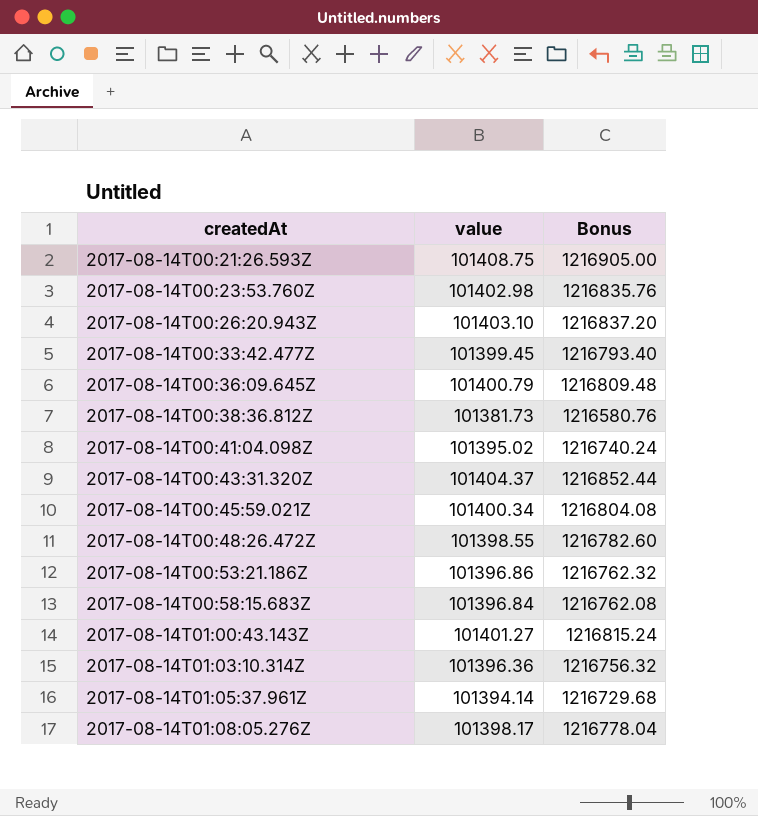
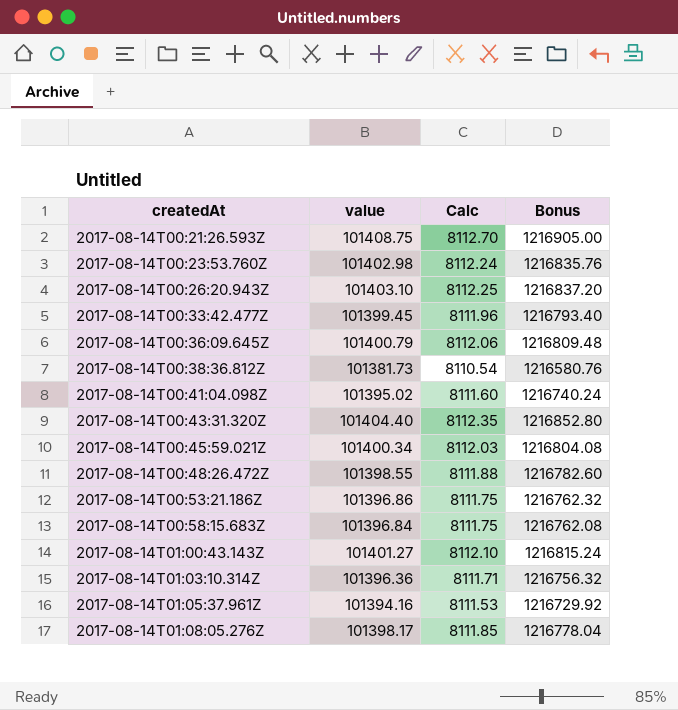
column Calc | formula: none -> [value] * 0.08
2017-08-14T00:43:31.320Z | value: 101404.37 -> 101404.40
2017-08-14T00:43:31.320Z | Bonus: 1216852.44 -> 1216852.80
2017-08-14T01:05:37.961Z | value: 101394.14 -> 101394.16
2017-08-14T01:05:37.961Z | Bonus: 1216729.68 -> 1216729.92

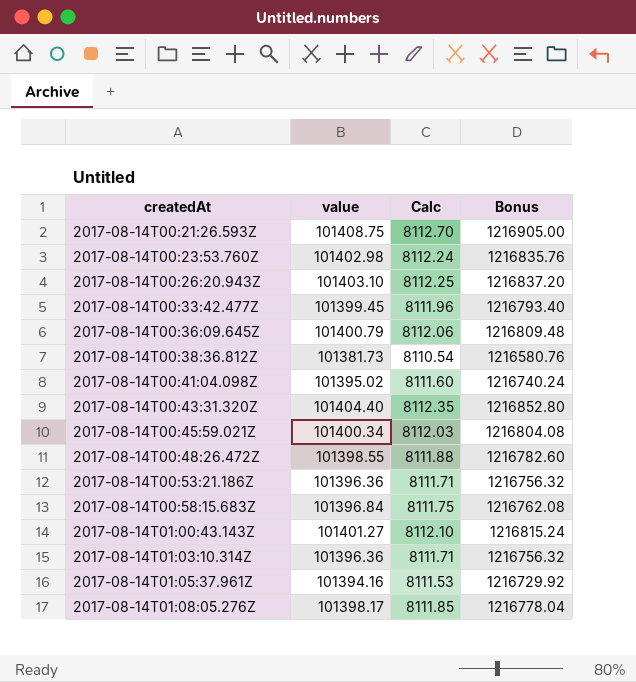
2017-08-14T00:53:21.186Z | value: 101396.86 -> 101396.36
2017-08-14T00:53:21.186Z | Calc: 8111.75 -> 8111.71
2017-08-14T00:53:21.186Z | Bonus: 1216762.32 -> 1216756.32

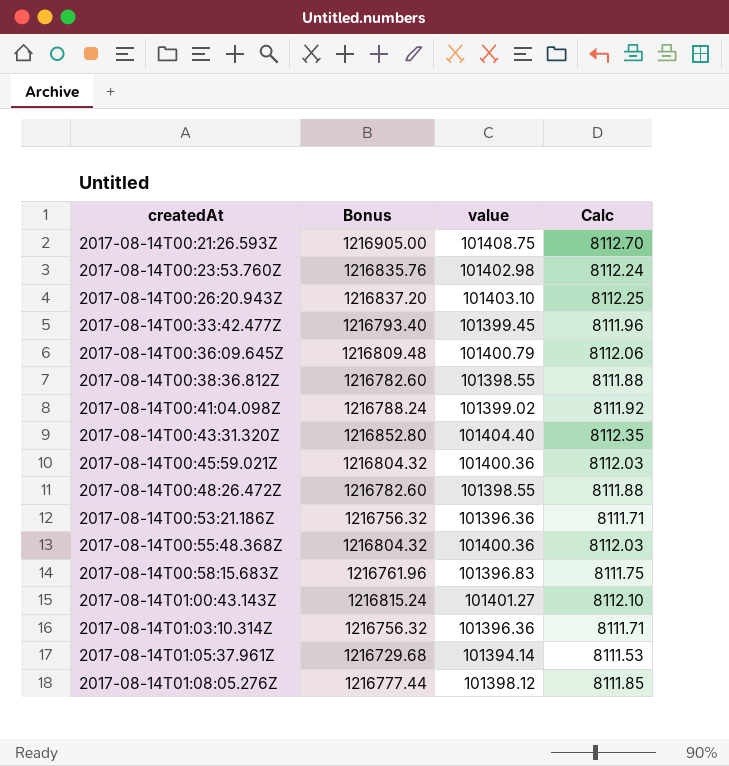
column Bonus | position: 4 -> 2
2017-08-14T00:38:36.812Z | Bonus: 1216580.76 -> 1216782.60
2017-08-14T00:38:36.812Z | value: 101381.73 -> 101398.55
2017-08-14T00:38:36.812Z | Calc: 8110.54 -> 8111.88
2017-08-14T00:41:04.098Z | Bonus: 1216740.24 -> 1216788.24
2017-08-14T00:41:04.098Z | value: 101395.02 -> 101399.02
2017-08-14T00:41:04.098Z | Calc: 8111.60 -> 8111.92
2017-08-14T00:45:59.021Z | Bonus: 1216804.08 -> 1216804.32
2017-08-14T00:45:59.021Z | value: 101400.34 -> 101400.36
row 2017-08-14T00:55:48.368Z: none -> 1216804.32 | 101400.36 | 8112.03
2017-08-14T00:58:15.683Z | Bonus: 1216762.08 -> 1216761.96
2017-08-14T00:58:15.683Z | value: 101396.84 -> 101396.83
2017-08-14T01:05:37.961Z | Bonus: 1216729.92 -> 1216729.68
2017-08-14T01:05:37.961Z | value: 101394.16 -> 101394.14
2017-08-14T01:08:05.276Z | Bonus: 1216778.04 -> 1216777.44
2017-08-14T01:08:05.276Z | value: 101398.17 -> 101398.12

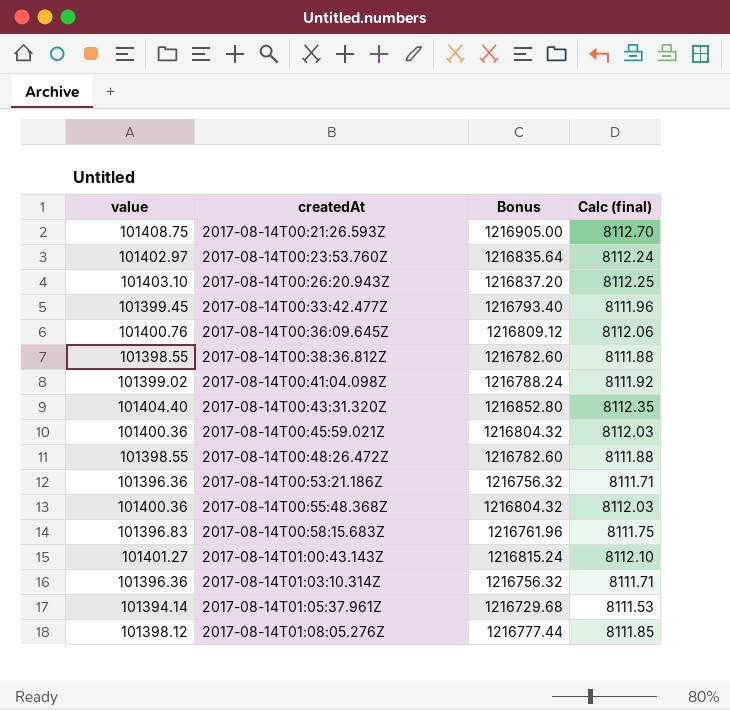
column value | position: 3 -> 1
column name: Calc -> Calc (final)
2017-08-14T00:23:53.760Z | value: 101402.98 -> 101402.97
2017-08-14T00:23:53.760Z | Bonus: 1216835.76 -> 1216835.64
2017-08-14T00:36:09.645Z | value: 101400.79 -> 101400.76
2017-08-14T00:36:09.645Z | Bonus: 1216809.48 -> 1216809.12

